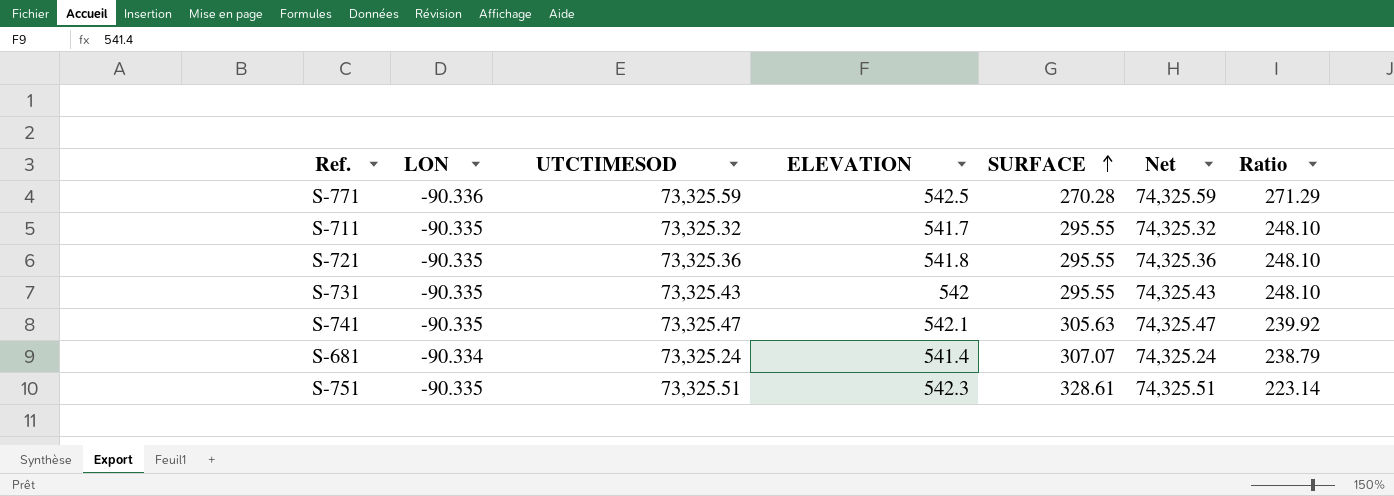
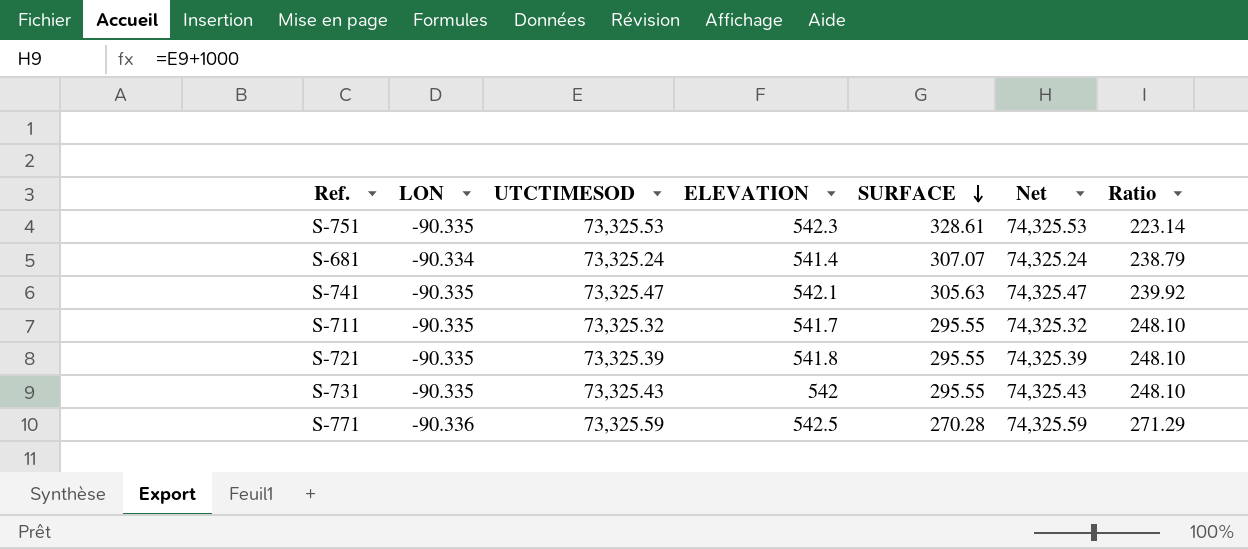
row order: SURFACE ascending -> SURFACE descending
S-751 | UTCTIMESOD: 73,325.51 -> 73,325.53
S-751 | Net: 74,325.51 -> 74,325.53
S-721 | UTCTIMESOD: 73,325.36 -> 73,325.39
S-721 | Net: 74,325.36 -> 74,325.39

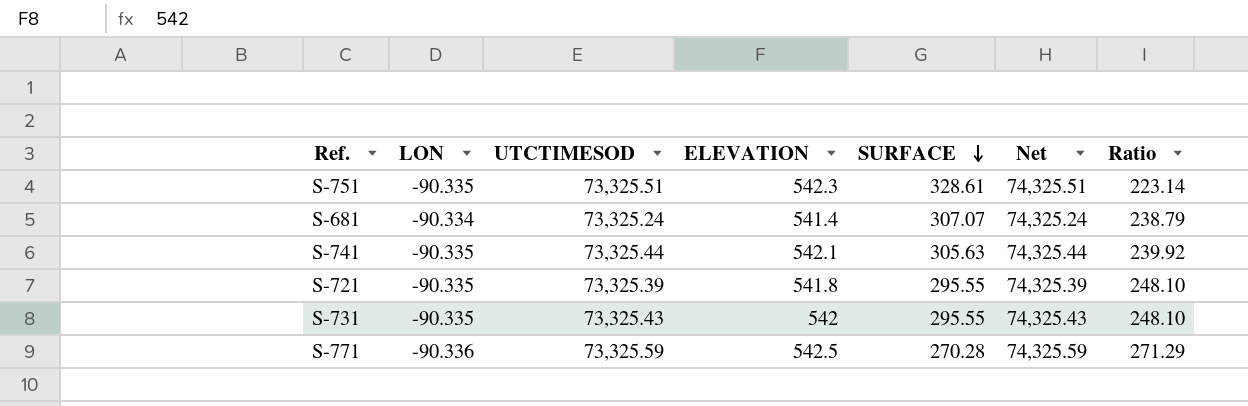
row S-711: -90.335 | 73,325.32 | 541.7 | 295.55 | 74,325.32 | 248.10 -> none
S-751 | UTCTIMESOD: 73,325.53 -> 73,325.51
S-751 | Net: 74,325.53 -> 74,325.51
S-741 | UTCTIMESOD: 73,325.47 -> 73,325.44
S-741 | Net: 74,325.47 -> 74,325.44

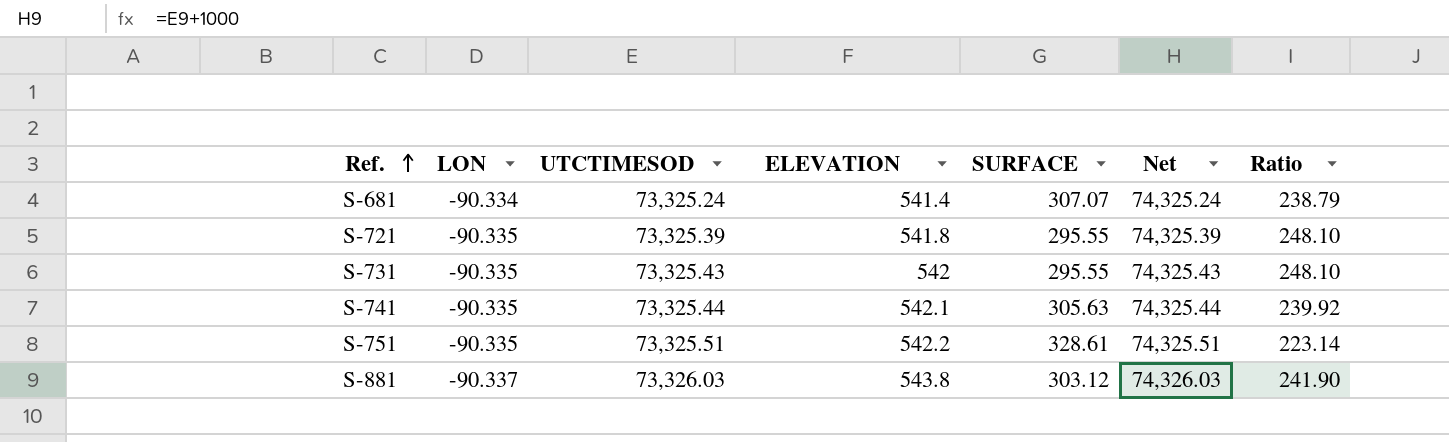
row order: SURFACE descending -> Ref. ascending
row S-771: -90.336 | 73,325.59 | 542.5 | 270.28 | 74,325.59 | 271.29 -> none
S-751 | ELEVATION: 542.3 -> 542.2
row S-881: none -> -90.337 | 73,326.03 | 543.8 | 303.12 | 74,326.03 | 241.90

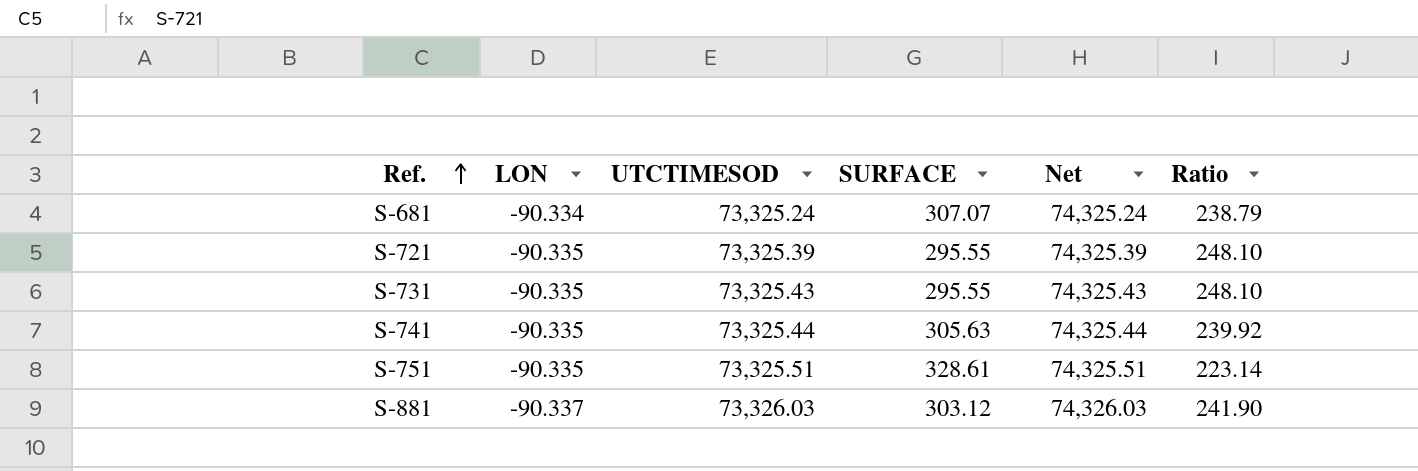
column ELEVATION | position: 4 -> none

